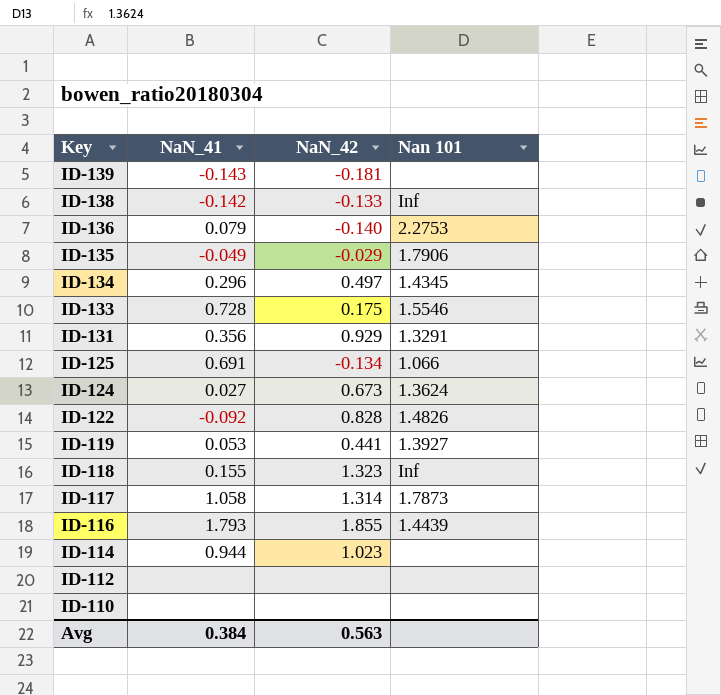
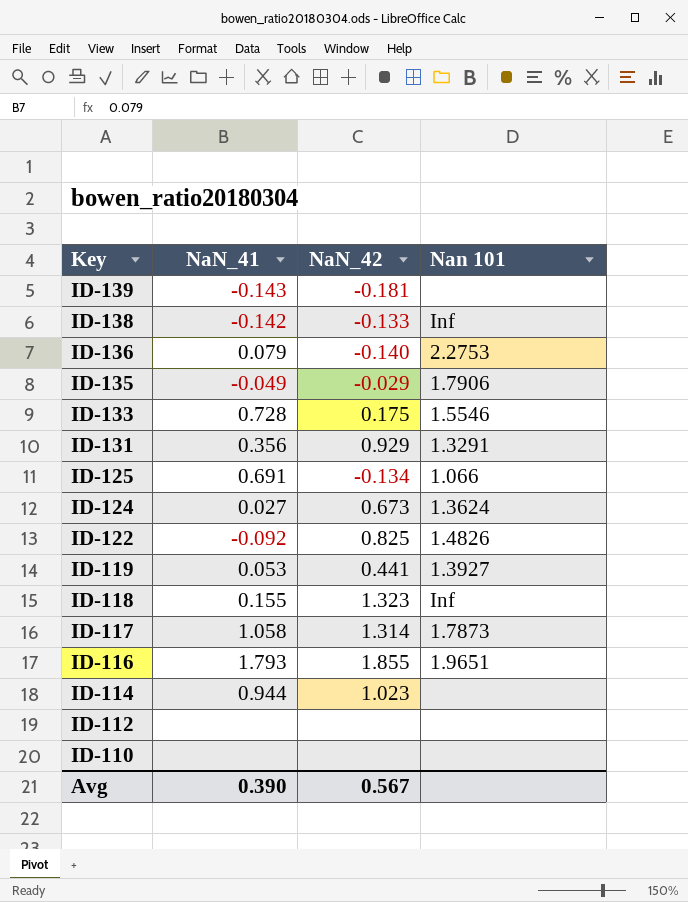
row ID-134: 0.296 | 0.497 | 1.4345 -> none
ID-122 | NaN_42: 0.828 -> 0.825
ID-116 | Nan 101: 1.4439 -> 1.9651
Avg | NaN_41: 0.384 -> 0.390
Avg | NaN_42: 0.563 -> 0.567

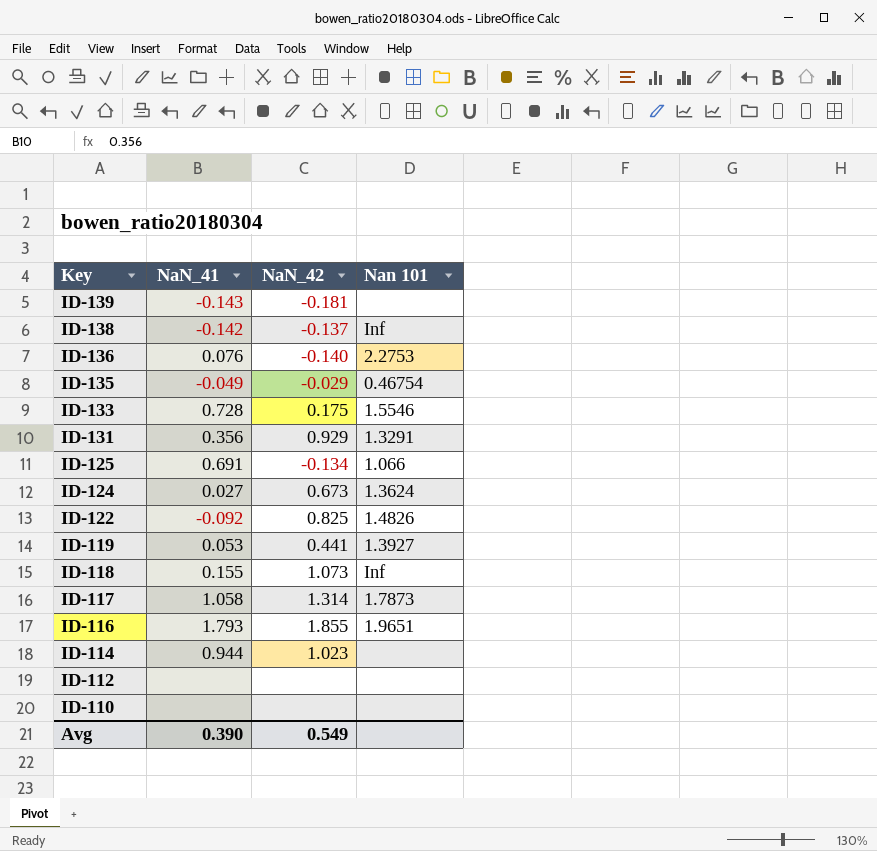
ID-138 | NaN_42: -0.133 -> -0.137
ID-136 | NaN_41: 0.079 -> 0.076
ID-135 | Nan 101: 1.7906 -> 0.46754
ID-118 | NaN_42: 1.323 -> 1.073
Avg | NaN_42: 0.567 -> 0.549

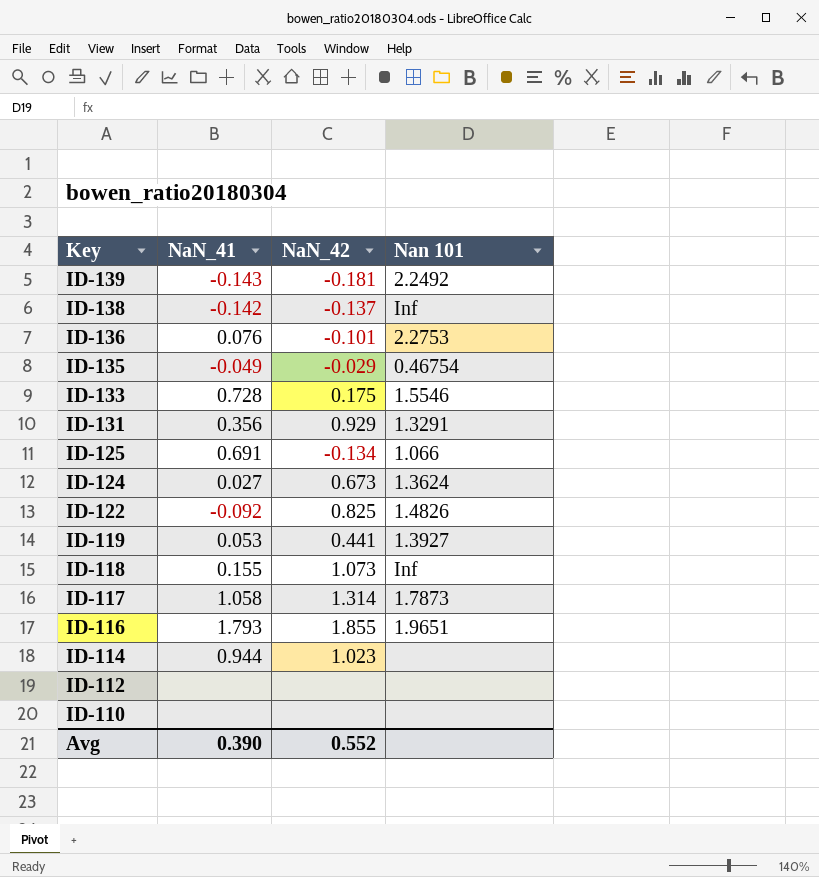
ID-139 | Nan 101: none -> 2.2492
ID-136 | NaN_42: -0.140 -> -0.101
Avg | NaN_42: 0.549 -> 0.552

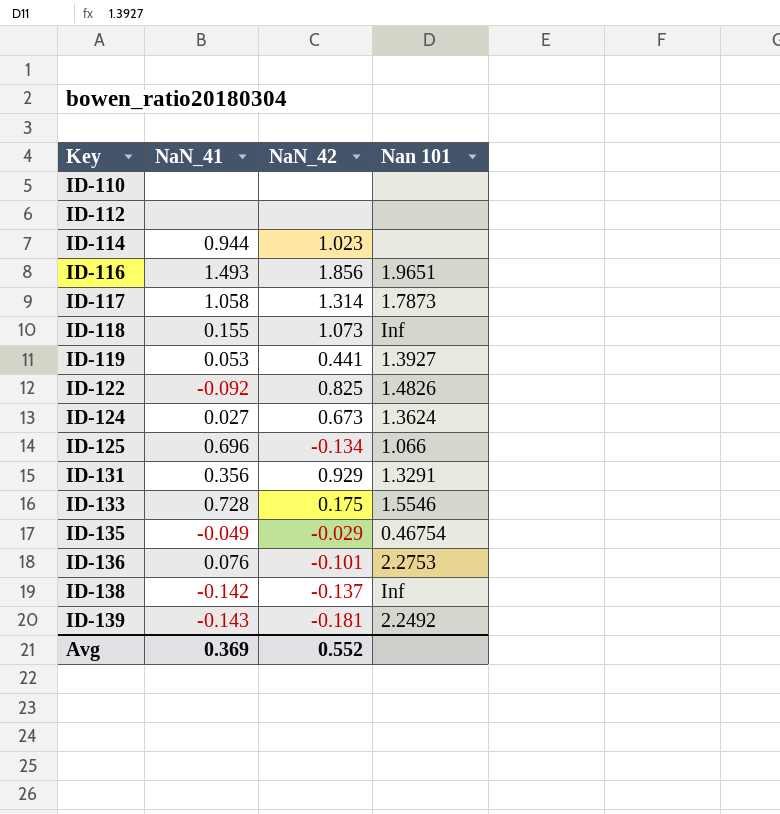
row order: Key descending -> Key ascending
ID-116 | NaN_41: 1.793 -> 1.493
ID-116 | NaN_42: 1.855 -> 1.856
ID-125 | NaN_41: 0.691 -> 0.696
Avg | NaN_41: 0.390 -> 0.369

